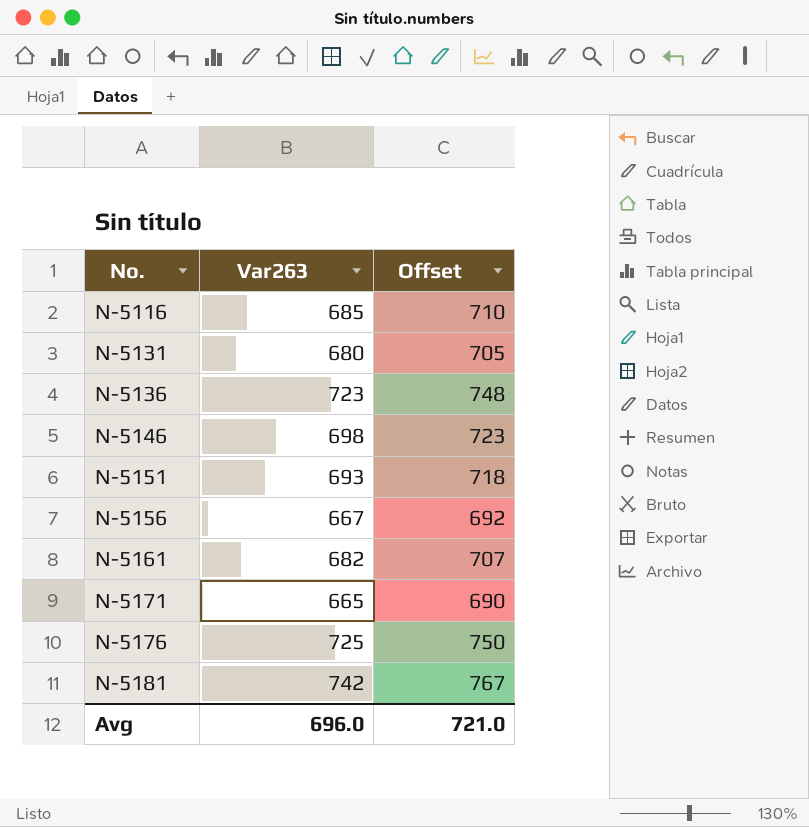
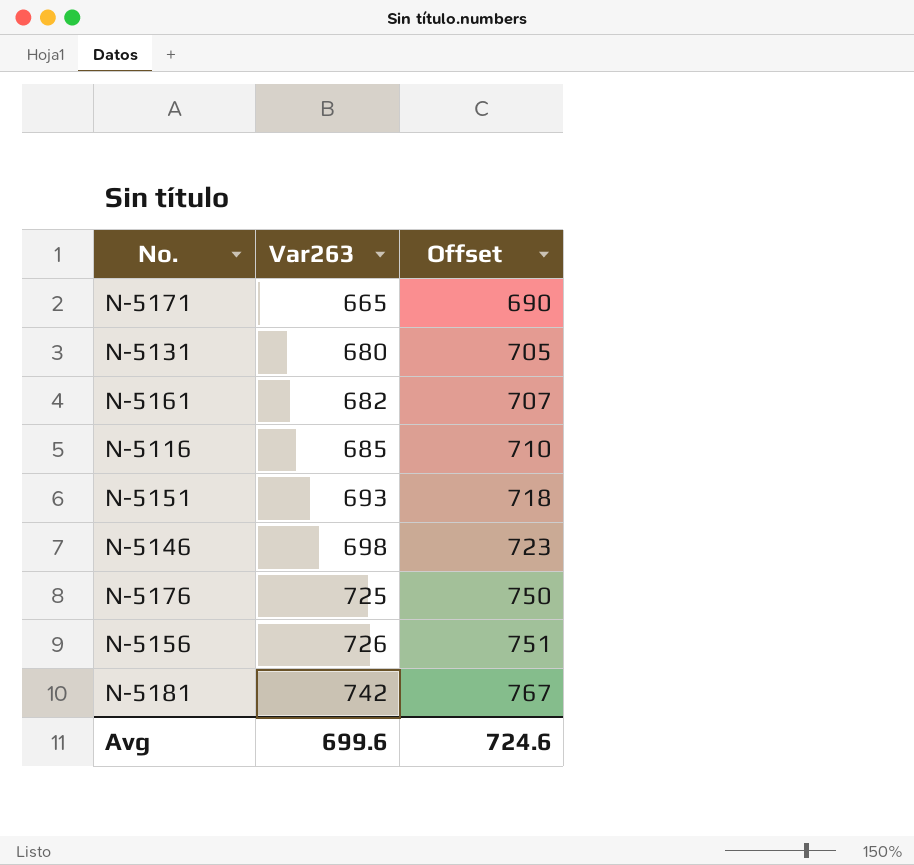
row order: No. ascending -> Var263 ascending
row N-5136: 723 | 748 -> none
N-5156 | Var263: 667 -> 726
N-5156 | Offset: 692 -> 751
Avg | Var263: 696.0 -> 699.6
Avg | Offset: 721.0 -> 724.6

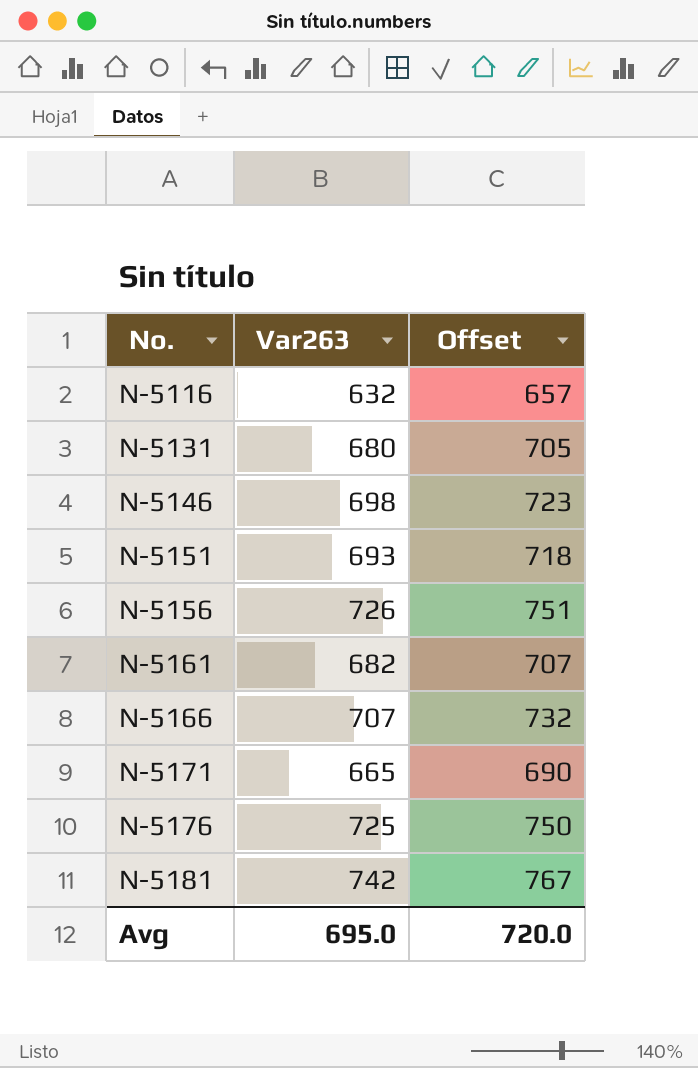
row order: Var263 ascending -> No. ascending
N-5116 | Var263: 685 -> 632
N-5116 | Offset: 710 -> 657
row N-5166: none -> 707 | 732
Avg | Var263: 699.6 -> 695.0
Avg | Offset: 724.6 -> 720.0

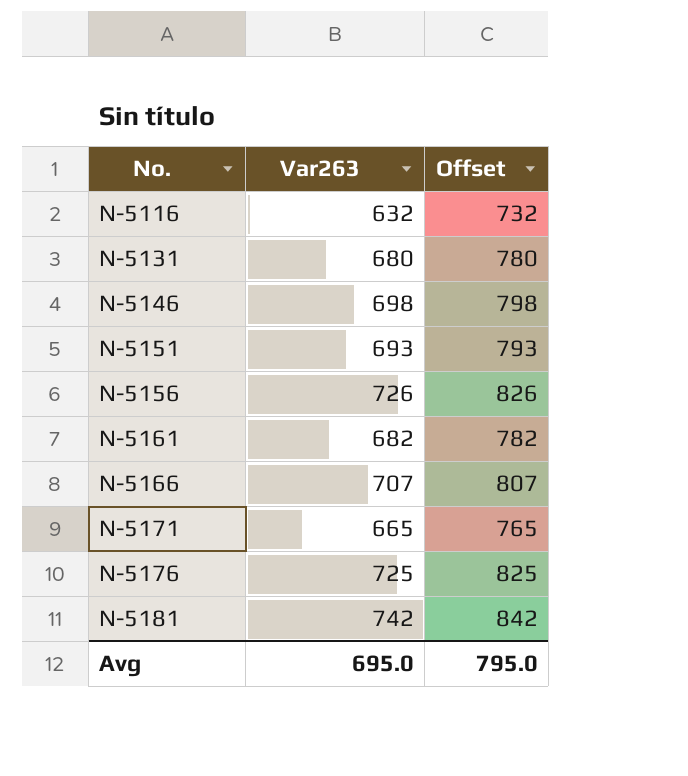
column Offset | formula: [Var263] + 25 -> [Var263] + 100
Avg | Offset: 720.0 -> 795.0

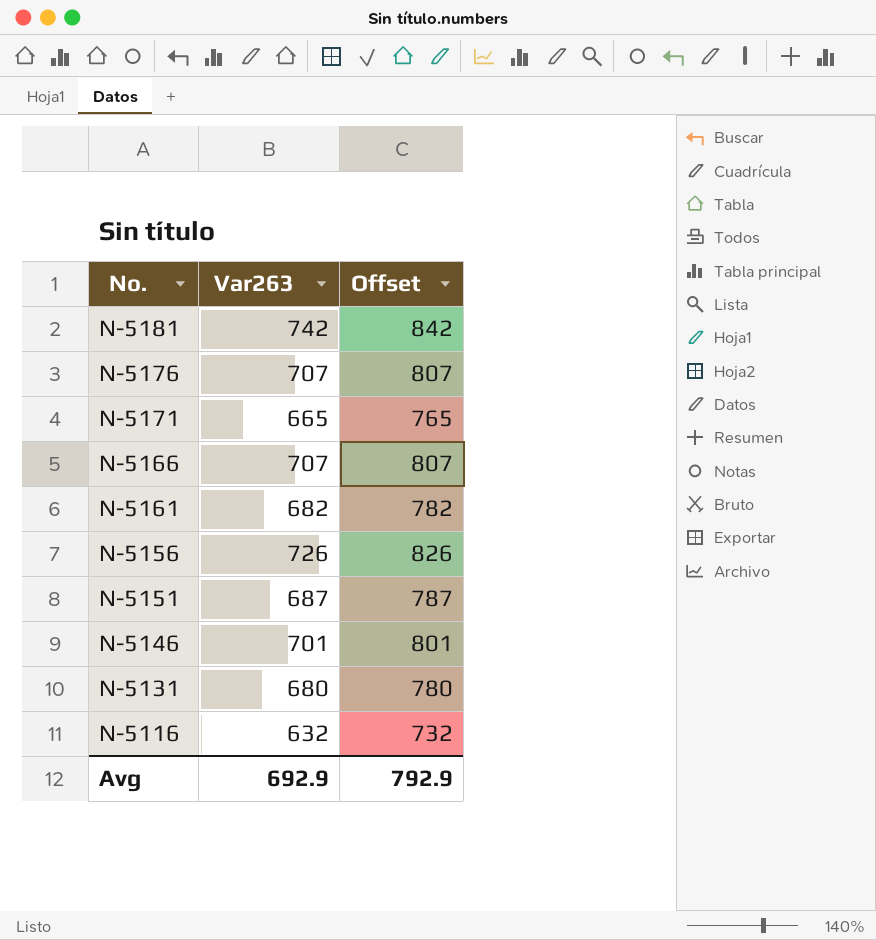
row order: No. ascending -> No. descending
N-5176 | Var263: 725 -> 707
N-5176 | Offset: 825 -> 807
N-5151 | Var263: 693 -> 687
N-5151 | Offset: 793 -> 787
N-5146 | Var263: 698 -> 701
N-5146 | Offset: 798 -> 801
Avg | Var263: 695.0 -> 692.9
Avg | Offset: 795.0 -> 792.9

